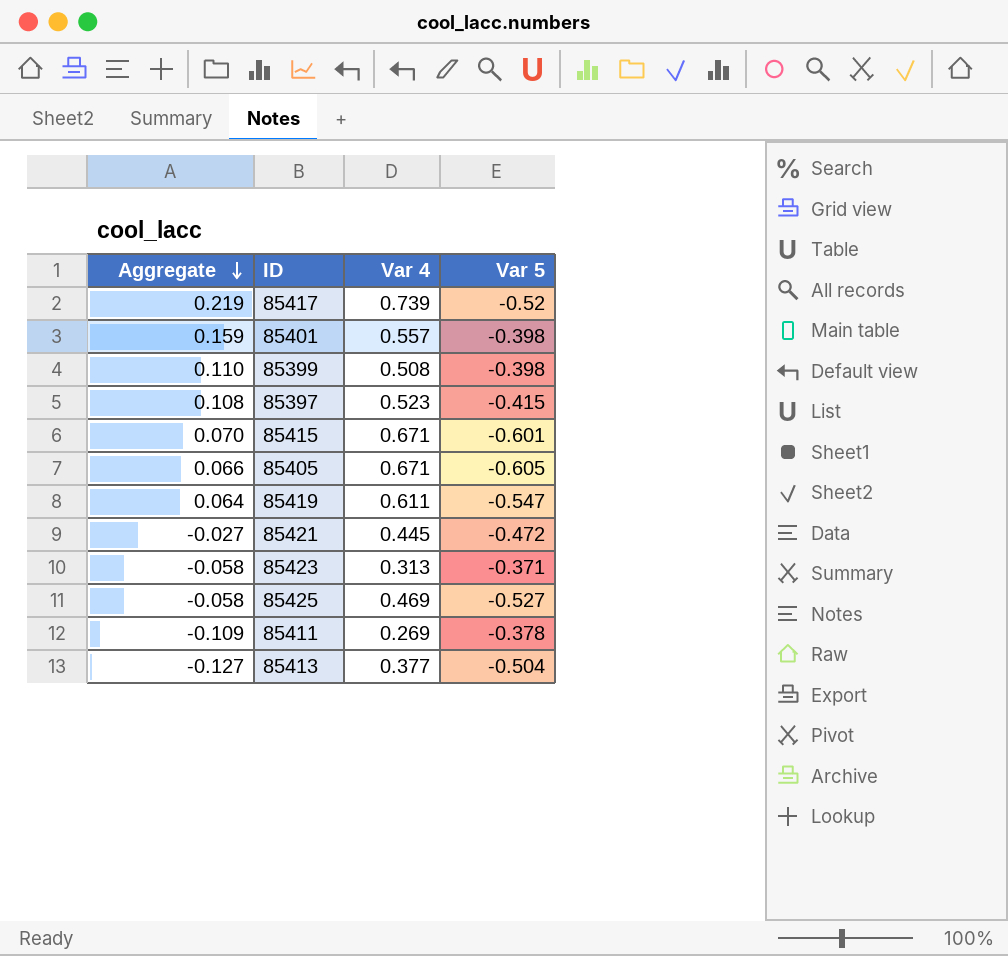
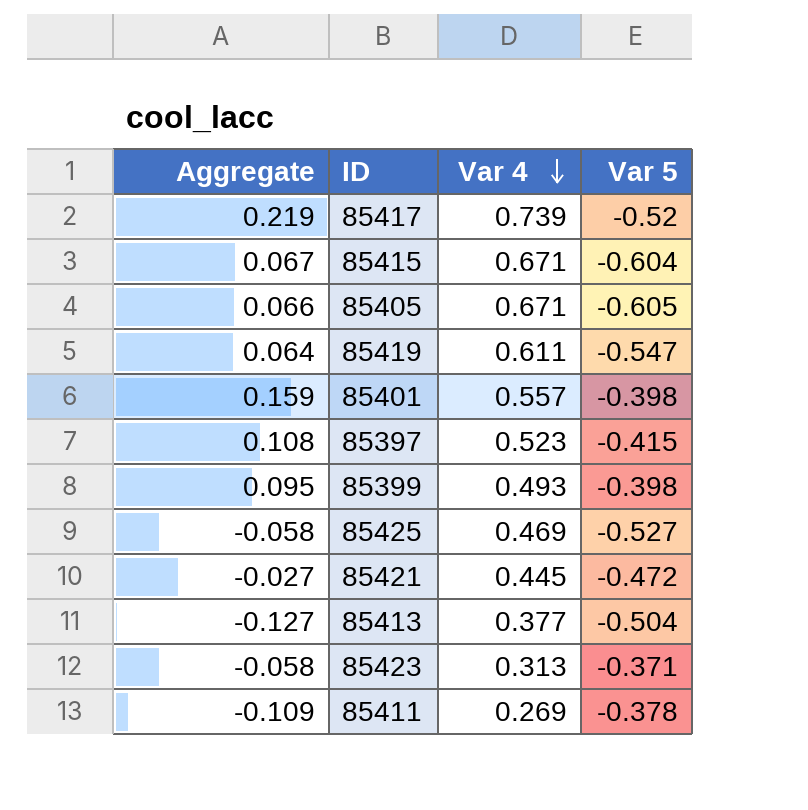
row order: Aggregate descending -> Var 4 descending
85415 | Aggregate: 0.070 -> 0.067
85415 | Var 5: -0.601 -> -0.604
85399 | Aggregate: 0.110 -> 0.095
85399 | Var 4: 0.508 -> 0.493

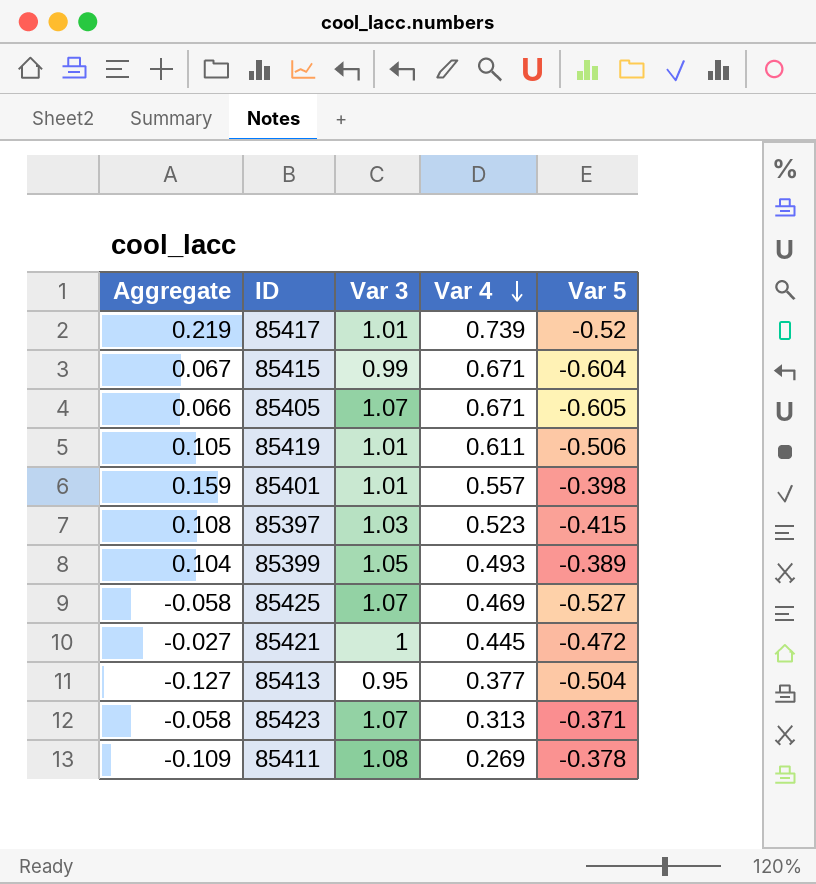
column Var 3 | position: none -> 3
85419 | Aggregate: 0.064 -> 0.105
85419 | Var 5: -0.547 -> -0.506
85399 | Aggregate: 0.095 -> 0.104
85399 | Var 5: -0.398 -> -0.389

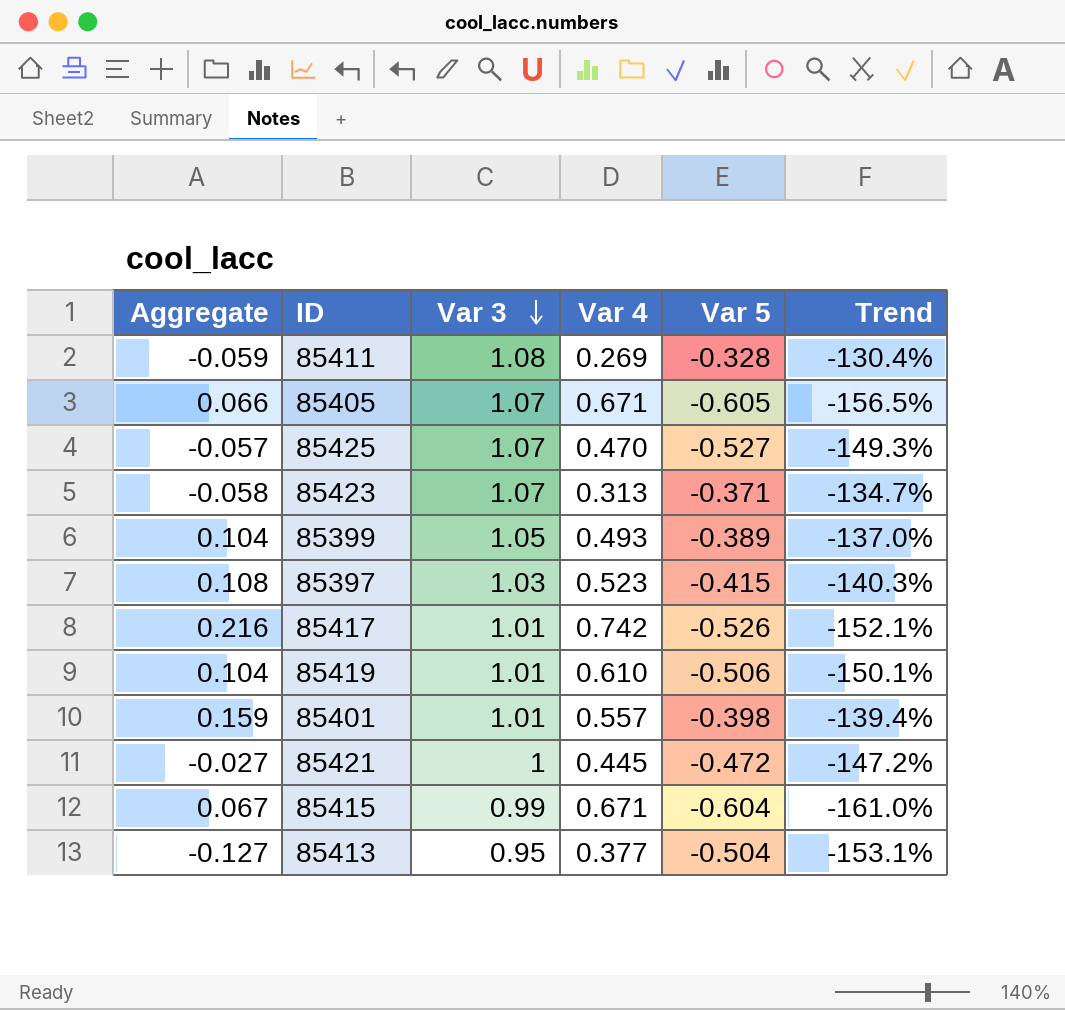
row order: Var 4 descending -> Var 3 descending
column Trend | formula: none -> ([Var 5] - [Var 3]) / [Var 3]
85411 | Aggregate: -0.109 -> -0.059
85411 | Var 5: -0.378 -> -0.328
85425 | Aggregate: -0.058 -> -0.057
85425 | Var 4: 0.469 -> 0.470
85417 | Aggregate: 0.219 -> 0.216
85417 | Var 4: 0.739 -> 0.742
85417 | Var 5: -0.52 -> -0.526
85419 | Aggregate: 0.105 -> 0.104
85419 | Var 4: 0.611 -> 0.610

